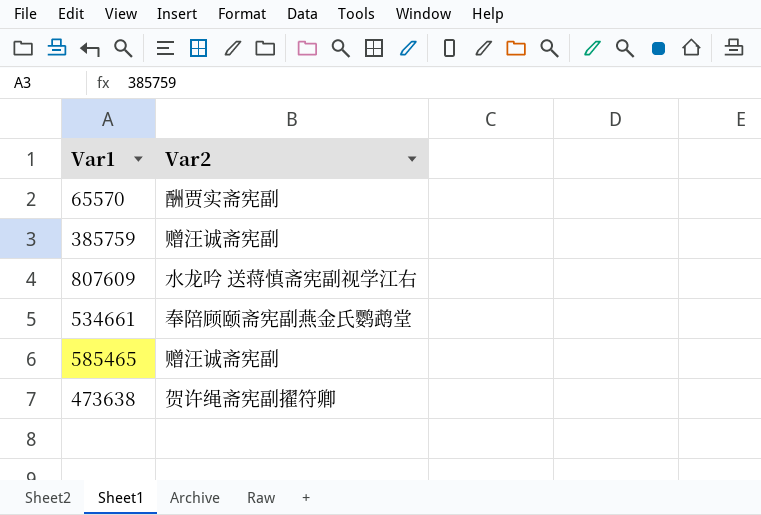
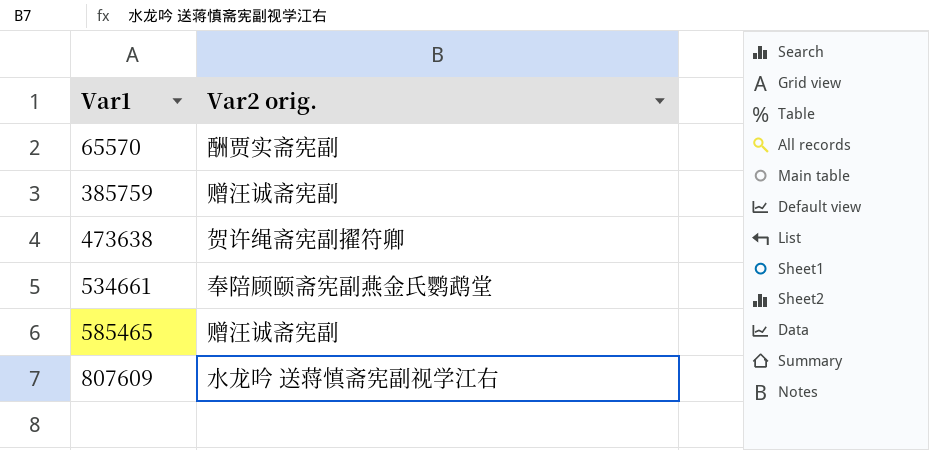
row order: none -> Var1 ascending
column name: Var2 -> Var2 orig.

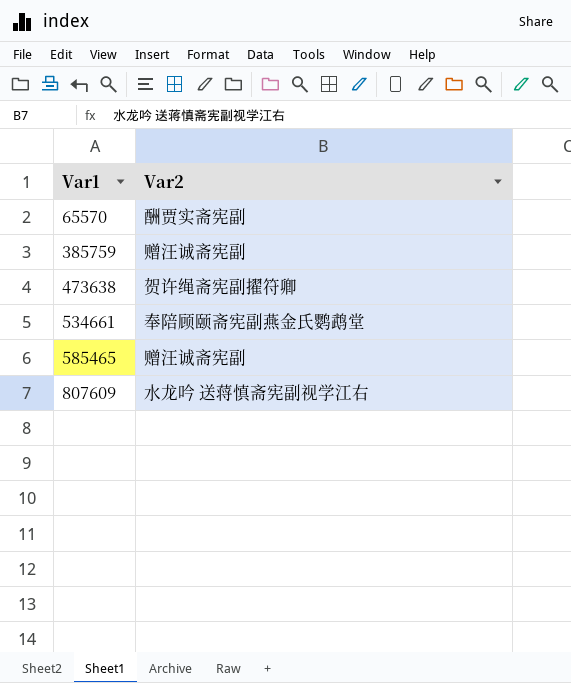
column name: Var2 orig. -> Var2

